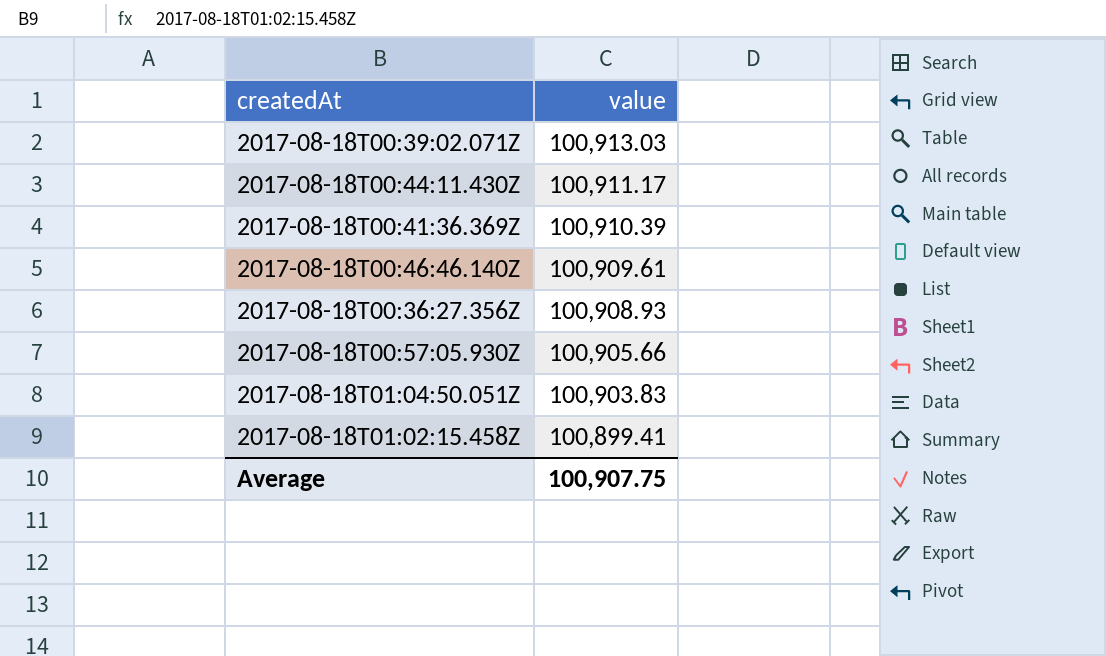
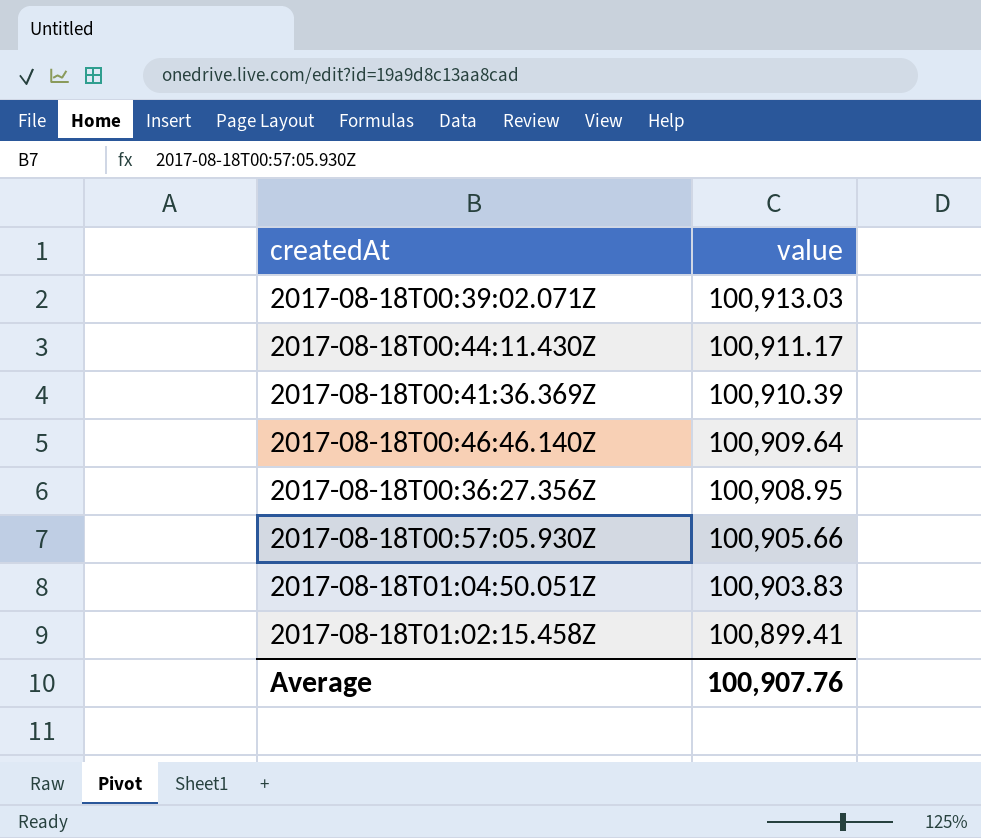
2017-08-18T00:46:46.140Z | value: 100,909.61 -> 100,909.64
2017-08-18T00:36:27.356Z | value: 100,908.93 -> 100,908.95
Average | value: 100,907.75 -> 100,907.76

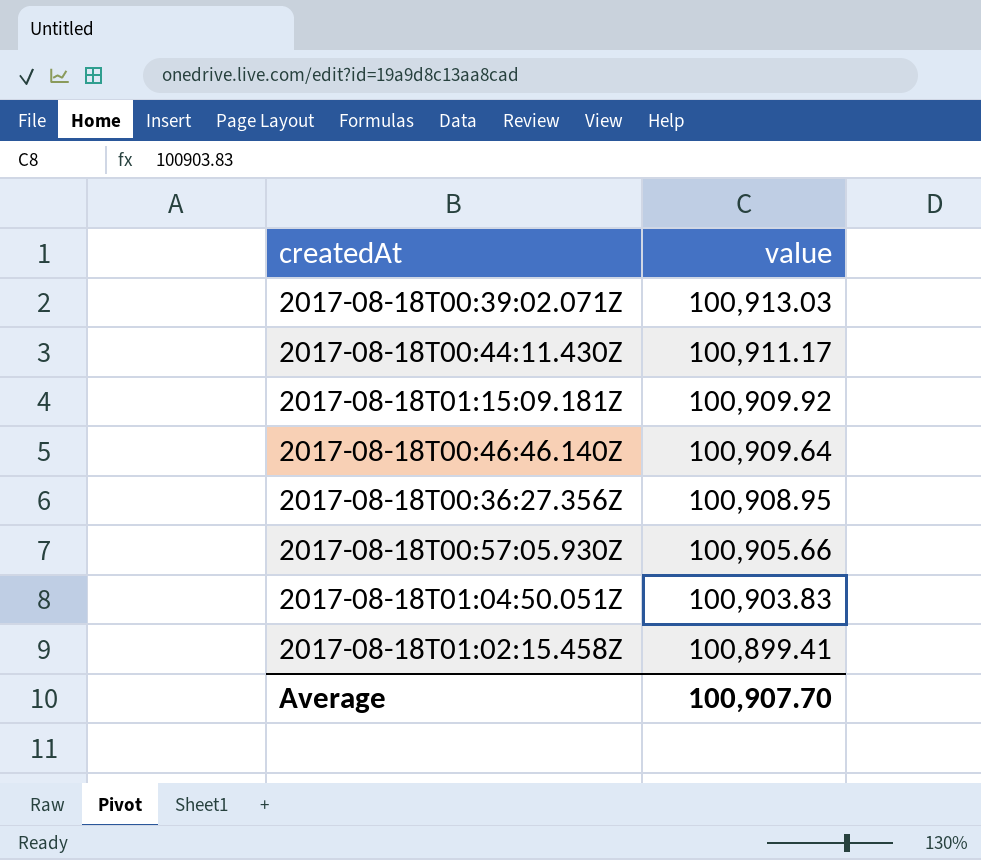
row 2017-08-18T00:41:36.369Z: 100,910.39 -> none
row 2017-08-18T01:15:09.181Z: none -> 100,909.92
Average | value: 100,907.76 -> 100,907.70

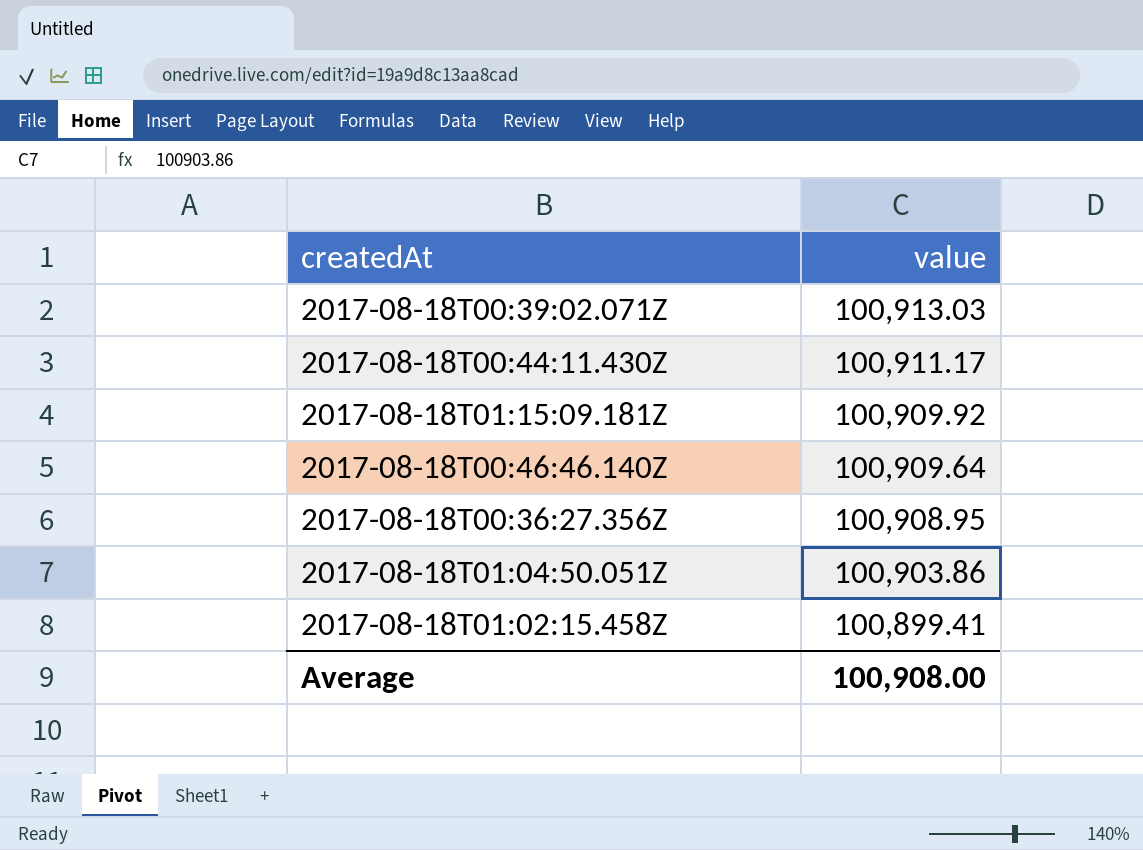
row 2017-08-18T00:57:05.930Z: 100,905.66 -> none
2017-08-18T01:04:50.051Z | value: 100,903.83 -> 100,903.86
Average | value: 100,907.70 -> 100,908.00

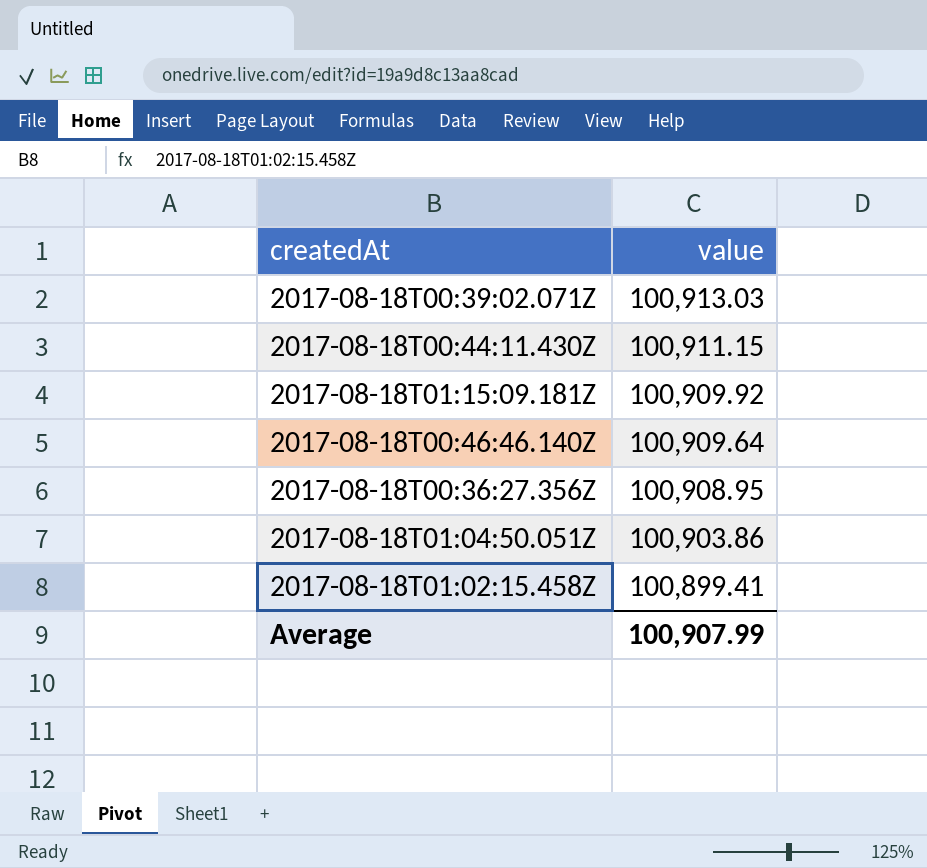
2017-08-18T00:44:11.430Z | value: 100,911.17 -> 100,911.15
Average | value: 100,908.00 -> 100,907.99

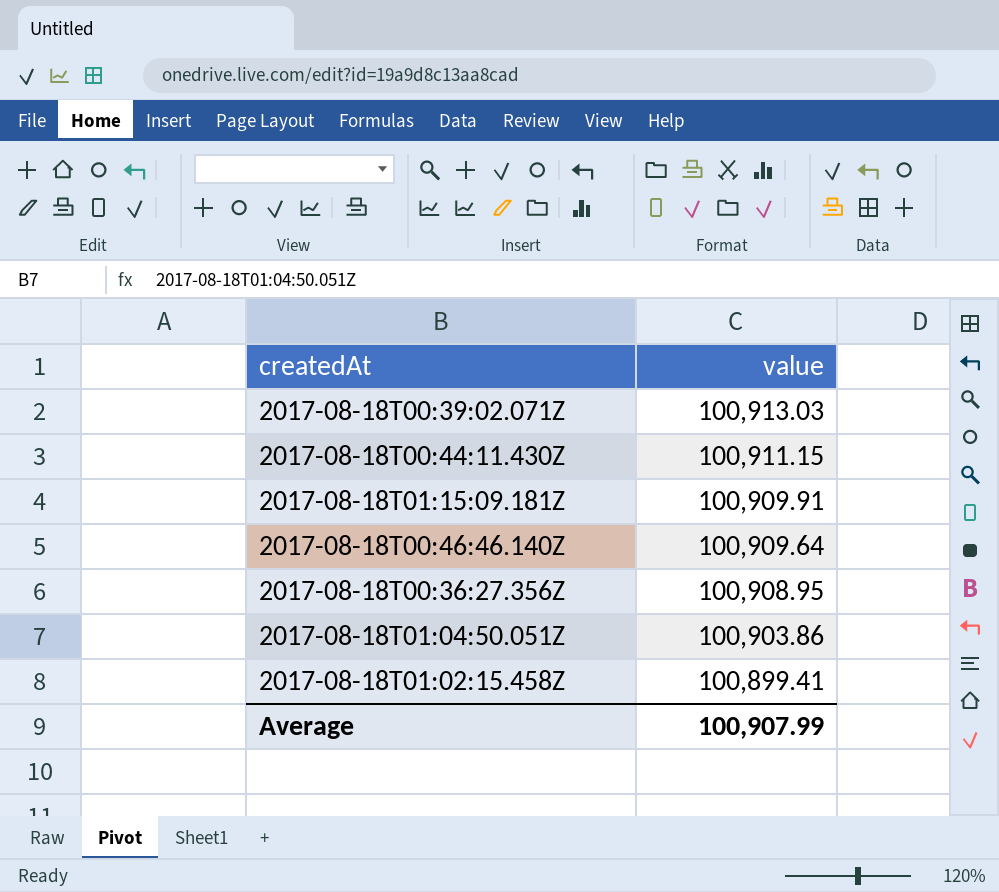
2017-08-18T01:15:09.181Z | value: 100,909.92 -> 100,909.91

